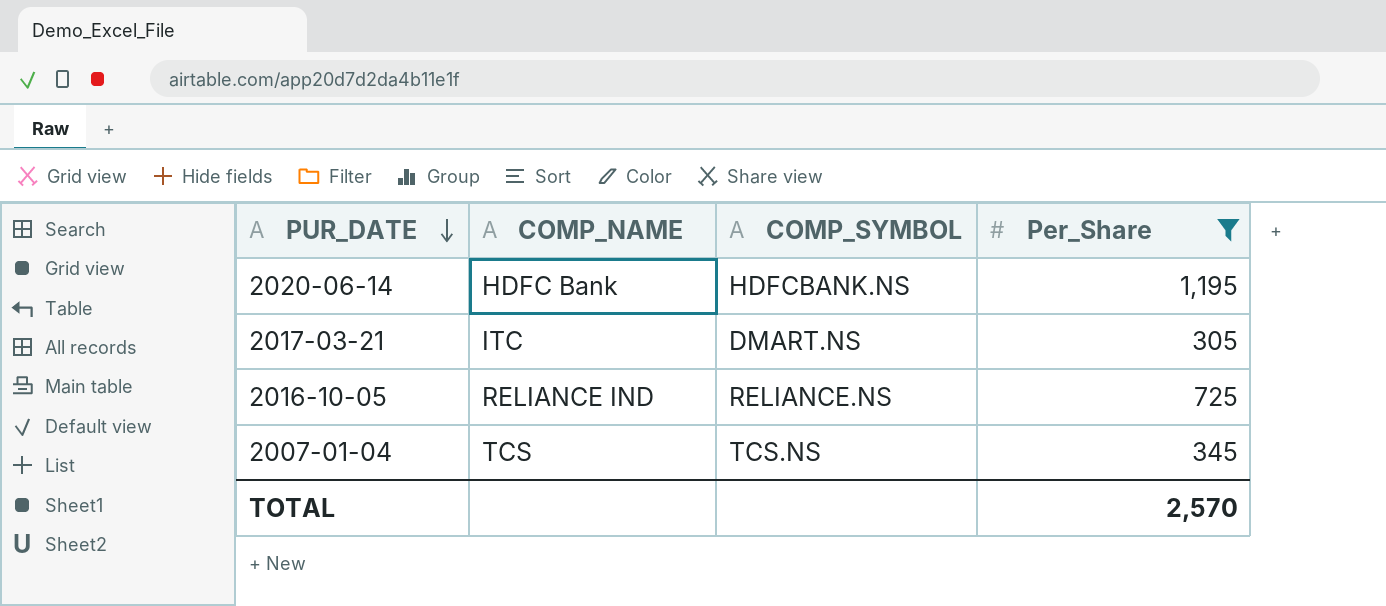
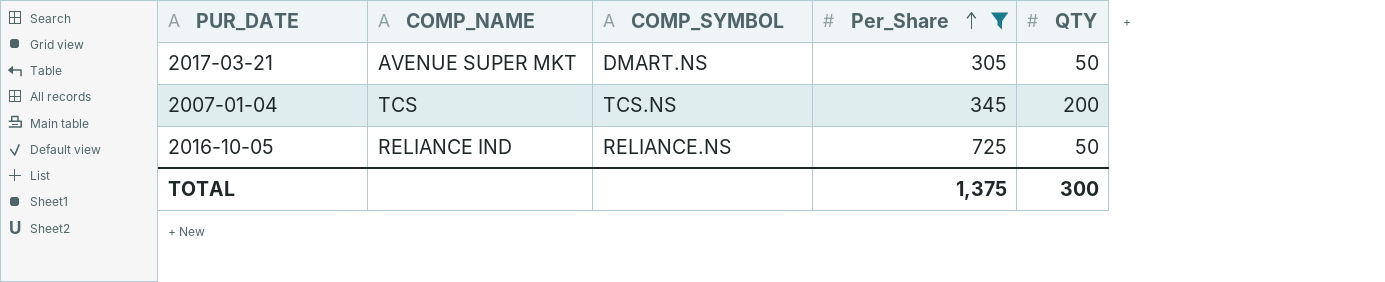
row order: PUR_DATE descending -> Per_Share ascending
column QTY | position: none -> 5
row 2020-06-14: HDFC Bank | HDFCBANK.NS | 1,195 -> none
2017-03-21 | COMP_NAME: ITC -> AVENUE SUPER MKT
TOTAL | Per_Share: 2,570 -> 1,375

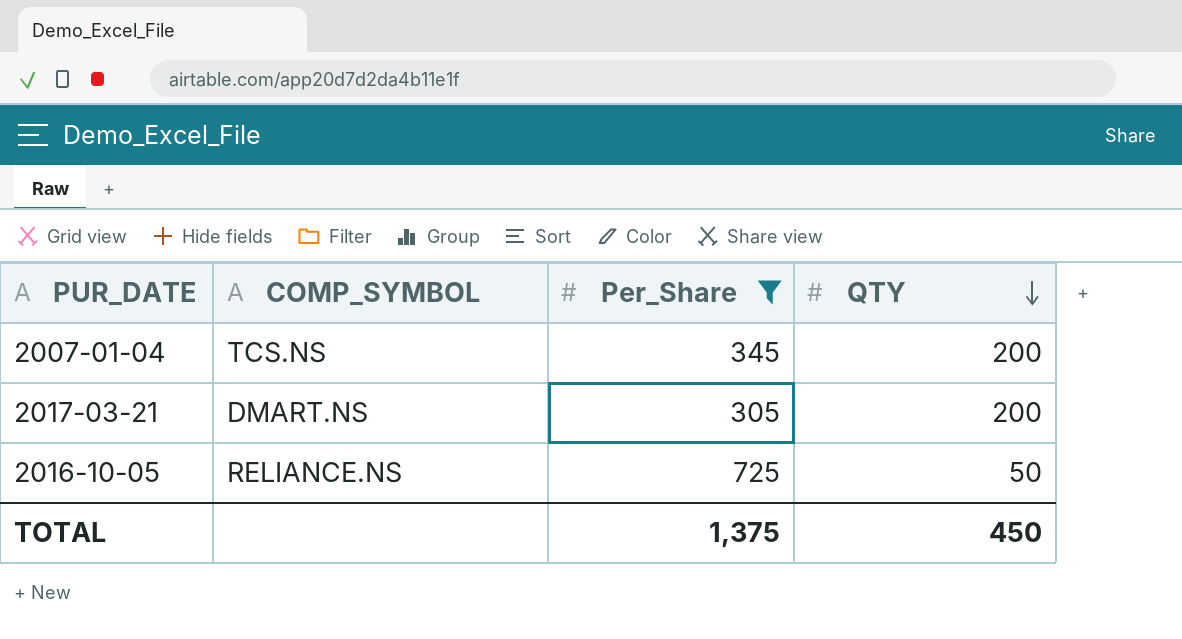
row order: Per_Share ascending -> QTY descending
column COMP_NAME | position: 2 -> none
2017-03-21 | QTY: 50 -> 200
TOTAL | QTY: 300 -> 450

